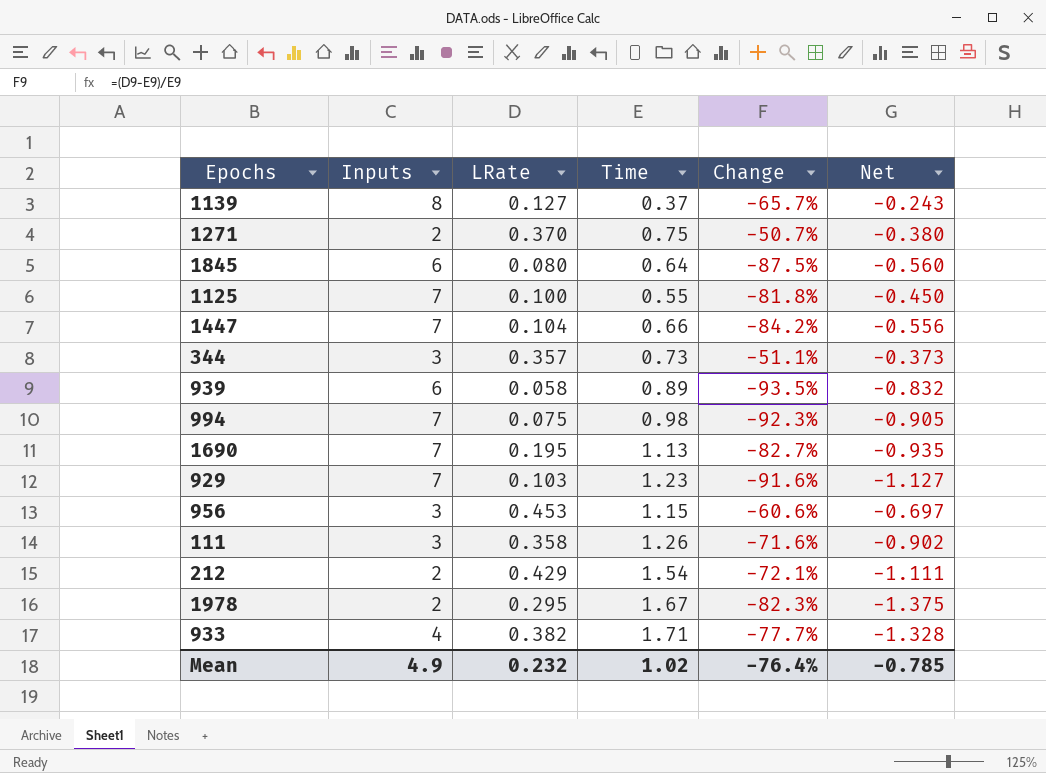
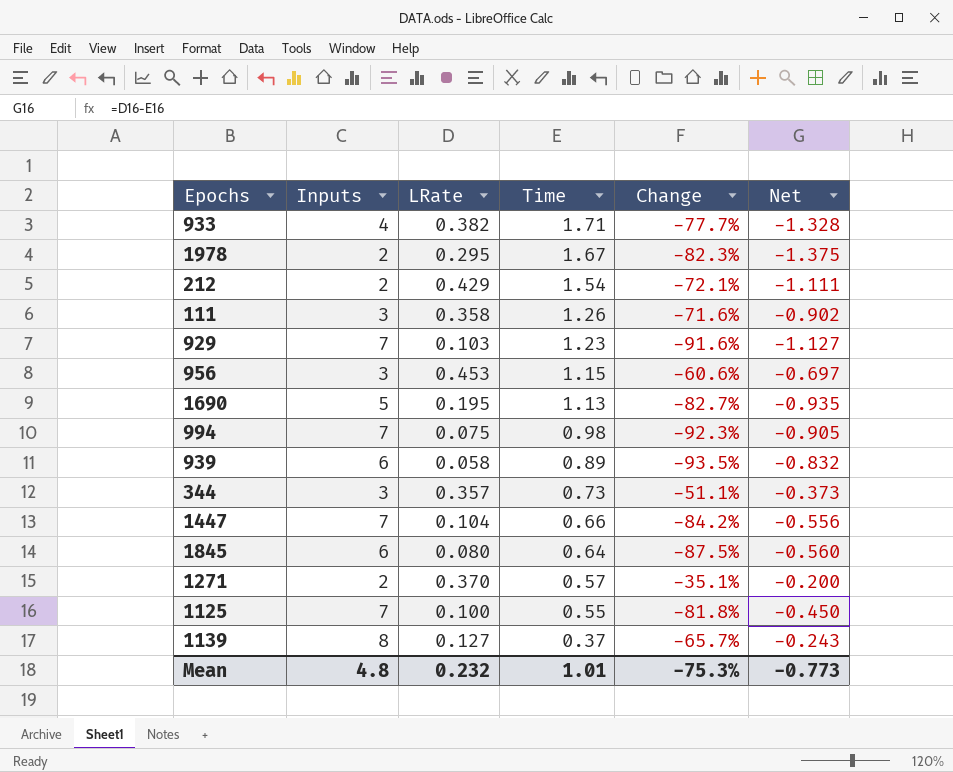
row order: none -> Time descending
1690 | Inputs: 7 -> 5
1271 | Time: 0.75 -> 0.57
1271 | Change: -50.7% -> -35.1%
1271 | Net: -0.380 -> -0.200
Mean | Inputs: 4.9 -> 4.8
Mean | Time: 1.02 -> 1.01
Mean | Change: -76.4% -> -75.3%
Mean | Net: -0.785 -> -0.773

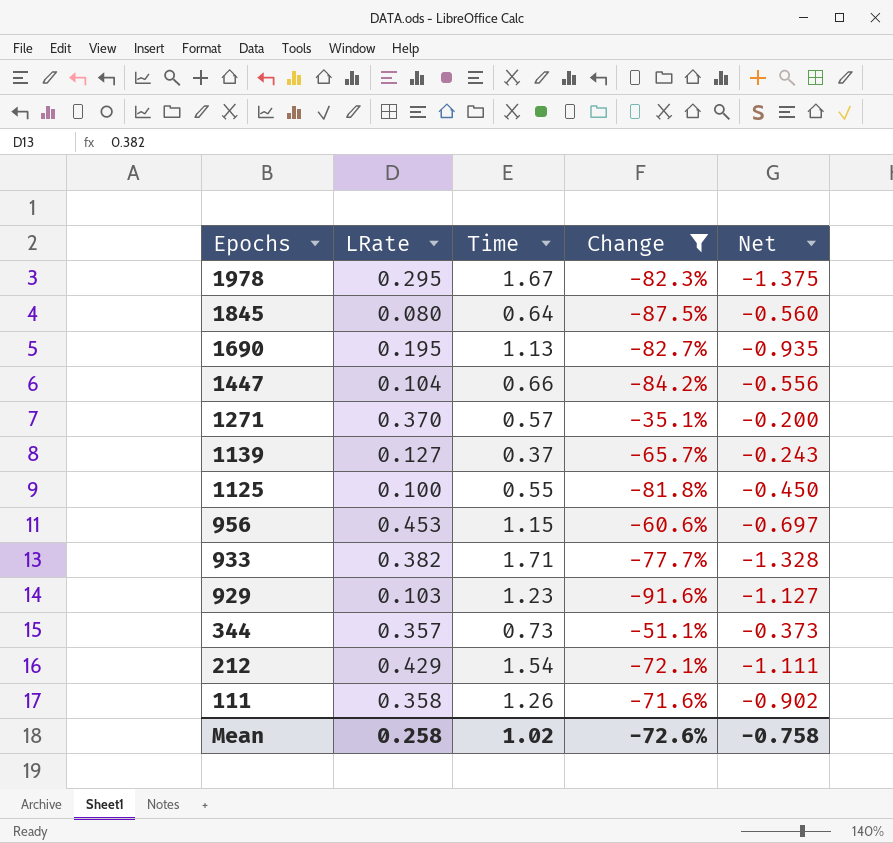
filter: none -> Change >= -91.6%
row order: Time descending -> Epochs descending
column Inputs | position: 2 -> none
Mean | LRate: 0.232 -> 0.258
Mean | Time: 1.01 -> 1.02
Mean | Change: -75.3% -> -72.6%
Mean | Net: -0.773 -> -0.758

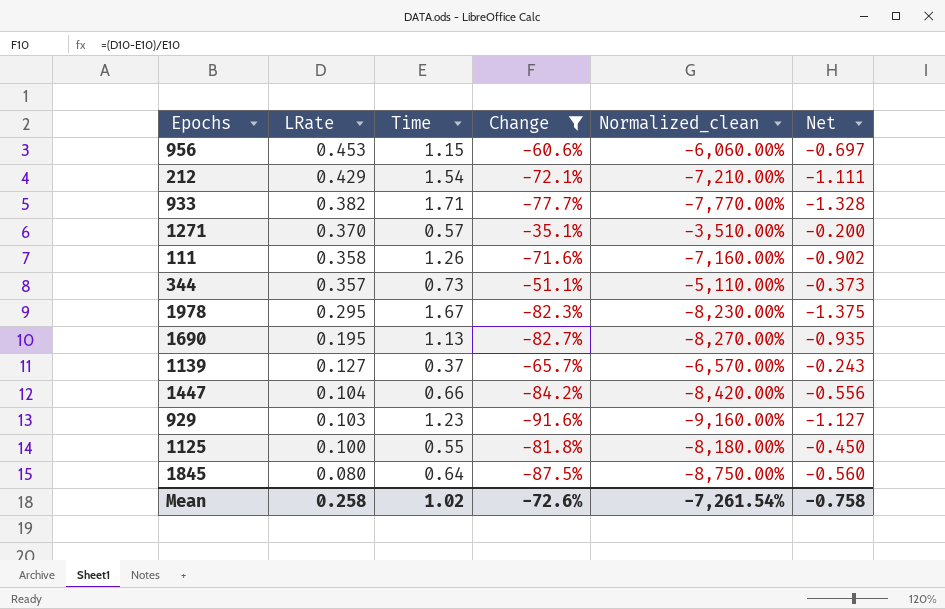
row order: Epochs descending -> LRate descending
column Normalized_clean | formula: none -> [Change] * 100

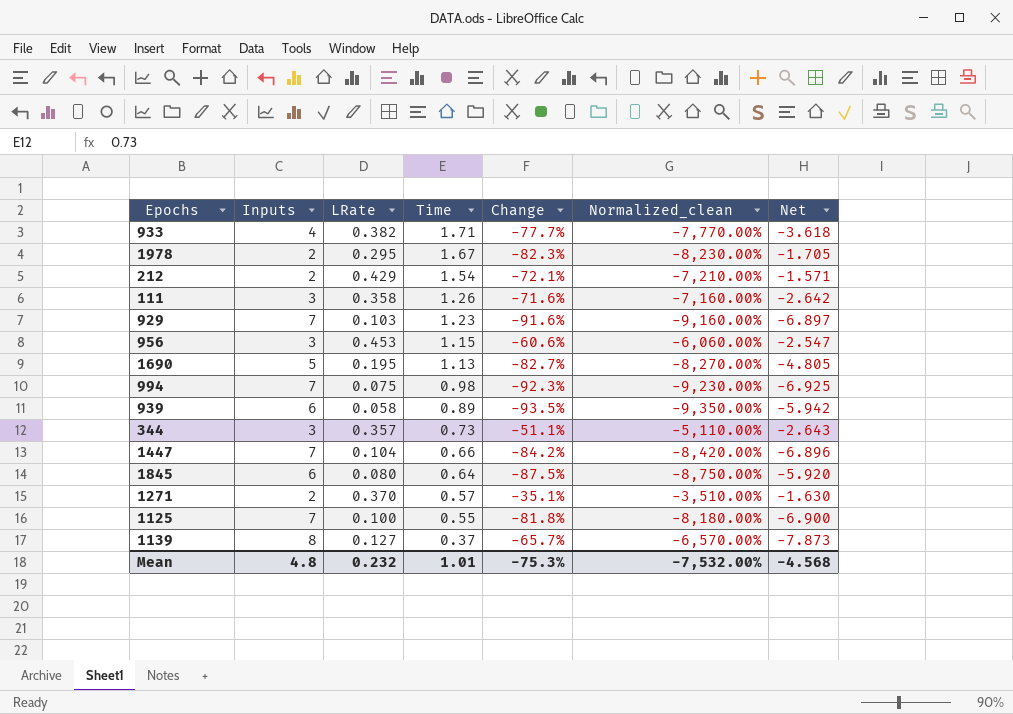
filter: Change >= -91.6% -> none
row order: LRate descending -> Time descending
column Inputs | position: none -> 2
column Net | formula: [LRate] - [Time] -> [LRate] - [Inputs]
Mean | LRate: 0.258 -> 0.232
Mean | Time: 1.02 -> 1.01
Mean | Change: -72.6% -> -75.3%
Mean | Normalized_clean: -7,261.54% -> -7,532.00%
Mean | Net: -0.758 -> -4.568

